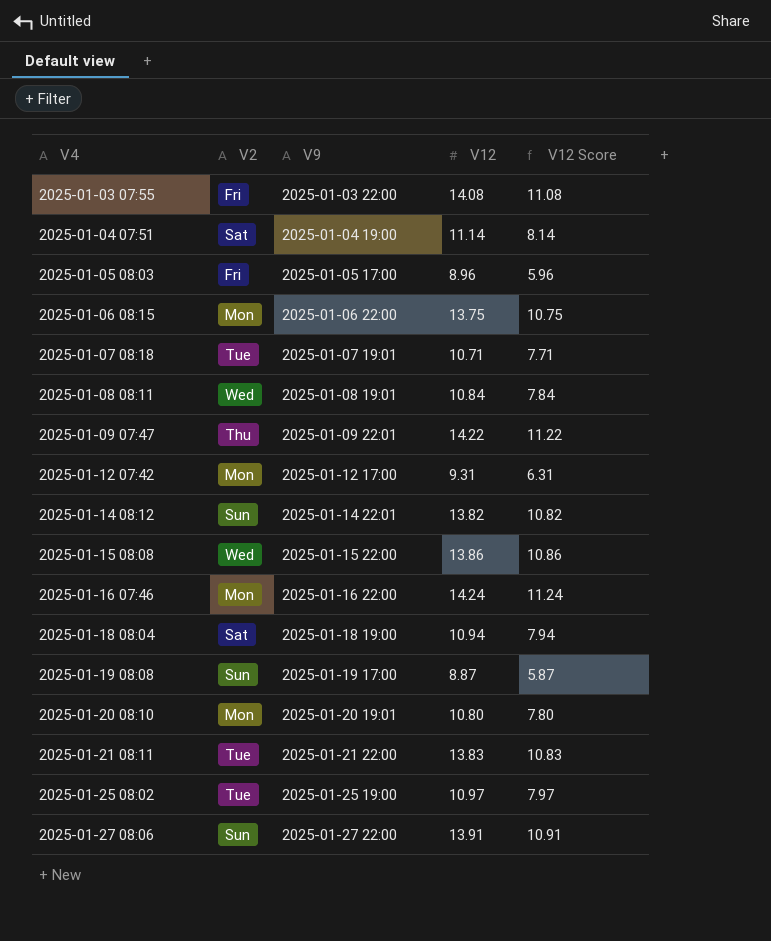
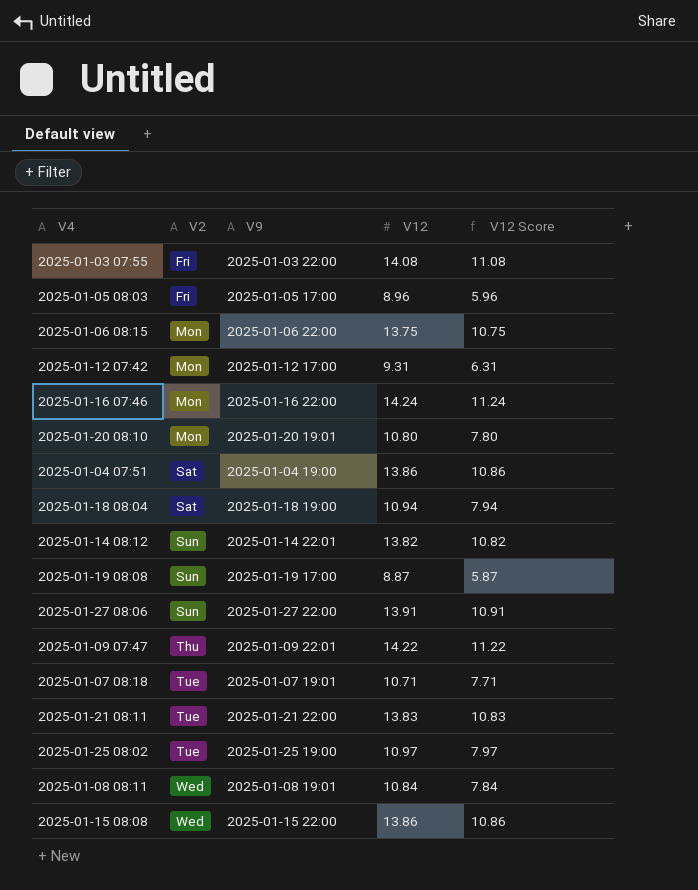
row order: V4 ascending -> V2 ascending
2025-01-04 07:51 | V12: 11.14 -> 13.86
2025-01-04 07:51 | V12 Score: 8.14 -> 10.86

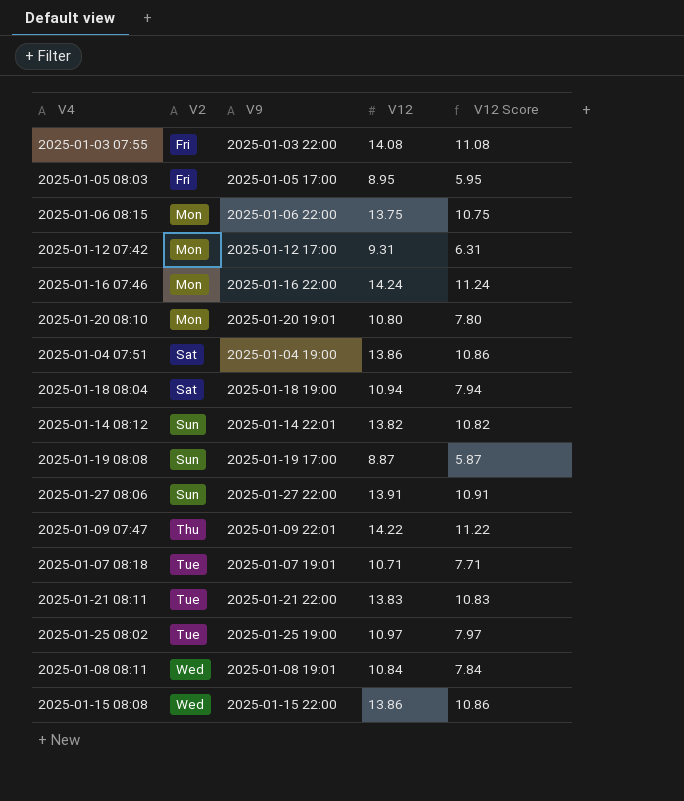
2025-01-05 08:03 | V12: 8.96 -> 8.95
2025-01-05 08:03 | V12 Score: 5.96 -> 5.95

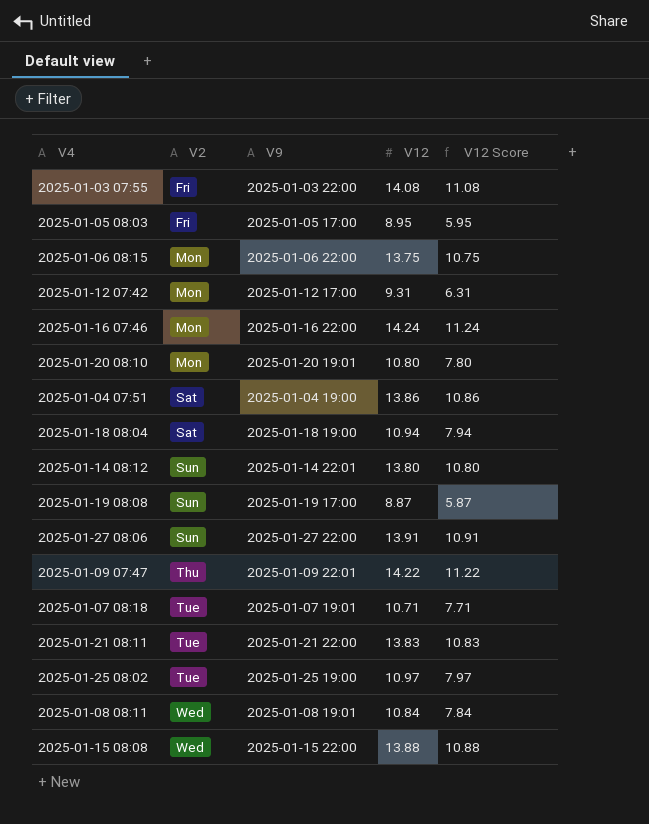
2025-01-14 08:12 | V12: 13.82 -> 13.80
2025-01-14 08:12 | V12 Score: 10.82 -> 10.80
2025-01-15 08:08 | V12: 13.86 -> 13.88
2025-01-15 08:08 | V12 Score: 10.86 -> 10.88

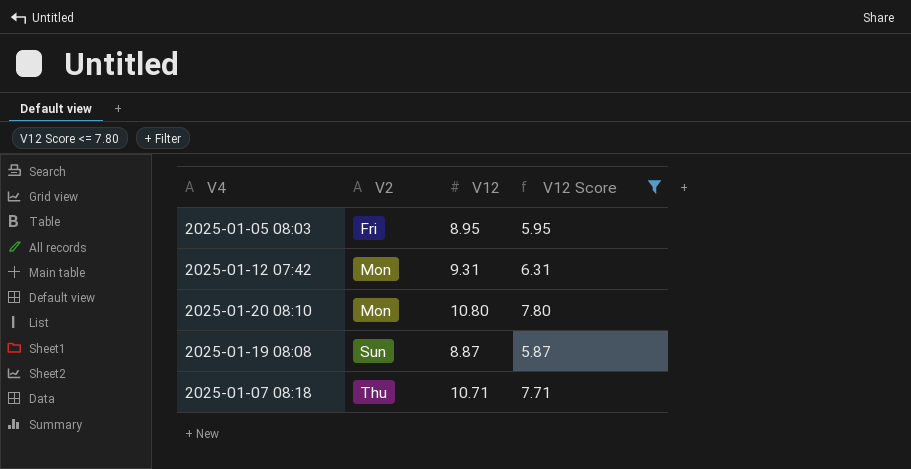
filter: none -> V12 Score <= 7.80
column V9 | position: 3 -> none
2025-01-07 08:18 | V2: Tue -> Thu

